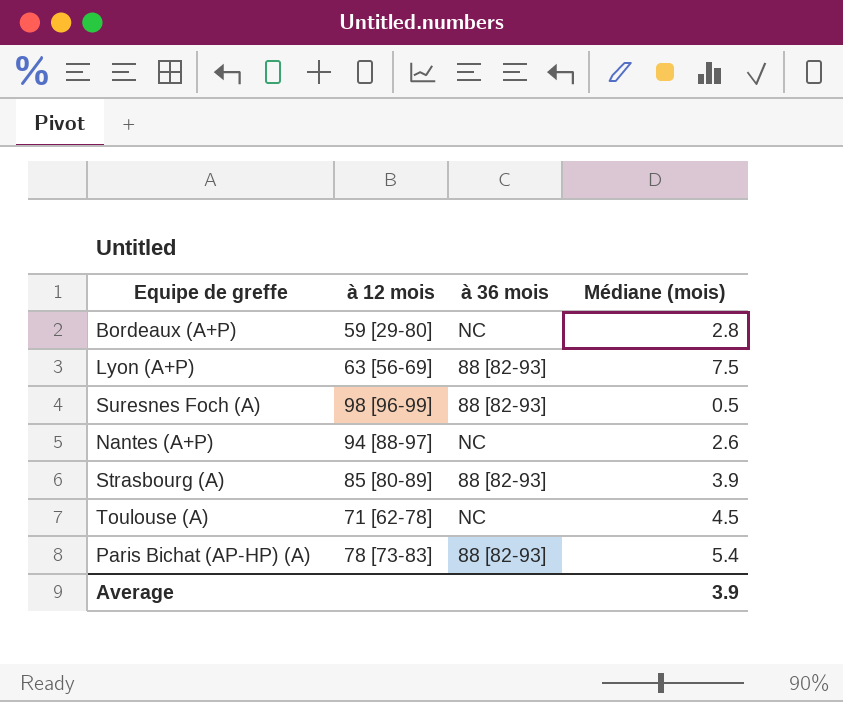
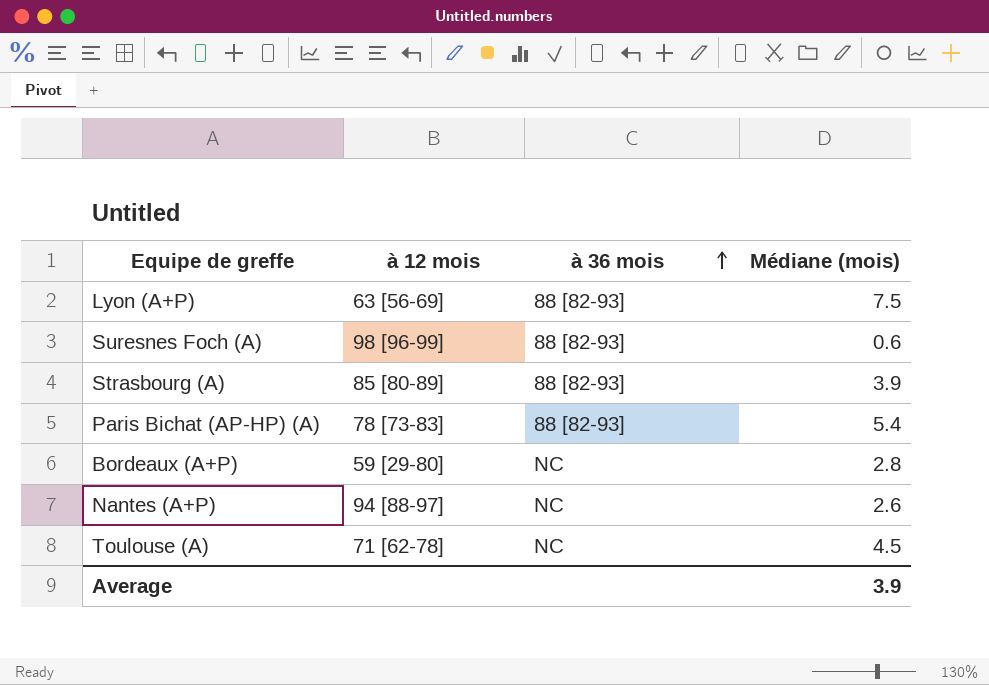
row order: none -> à 36 mois ascending
Suresnes Foch (A) | Médiane (mois): 0.5 -> 0.6

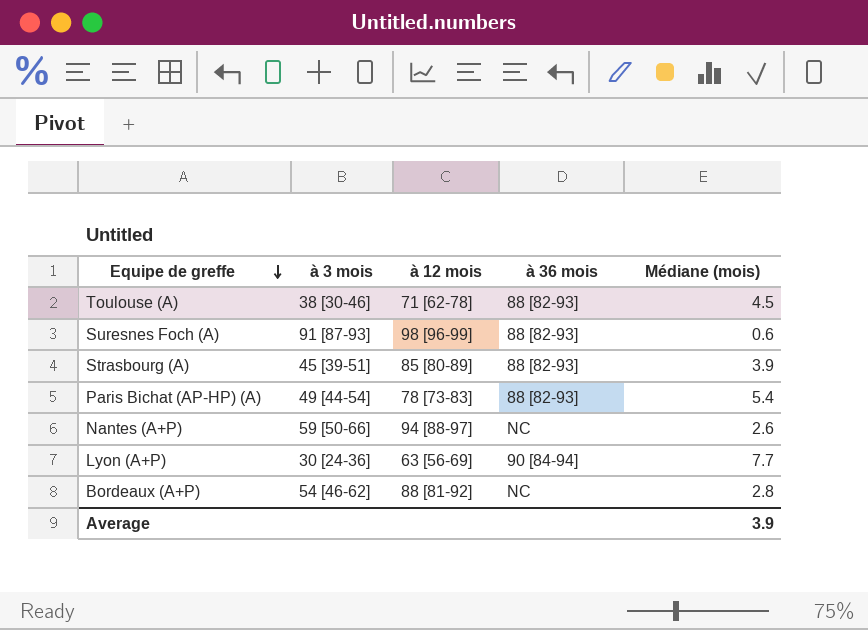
row order: à 36 mois ascending -> Equipe de greffe descending
column à 3 mois | position: none -> 2
Toulouse (A) | à 36 mois: NC -> 88 [82-93]
Lyon (A+P) | à 36 mois: 88 [82-93] -> 90 [84-94]
Lyon (A+P) | Médiane (mois): 7.5 -> 7.7
Bordeaux (A+P) | à 12 mois: 59 [29-80] -> 88 [81-92]

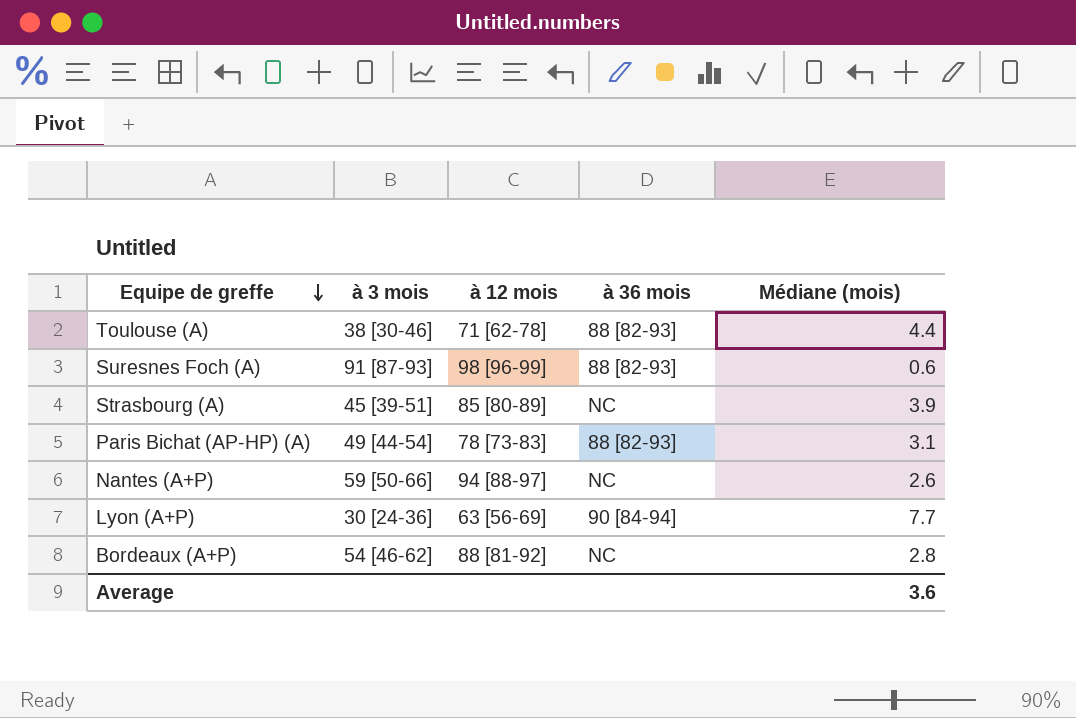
Toulouse (A) | Médiane (mois): 4.5 -> 4.4
Strasbourg (A) | à 36 mois: 88 [82-93] -> NC
Paris Bichat (AP-HP) (A) | Médiane (mois): 5.4 -> 3.1
Average | Médiane (mois): 3.9 -> 3.6

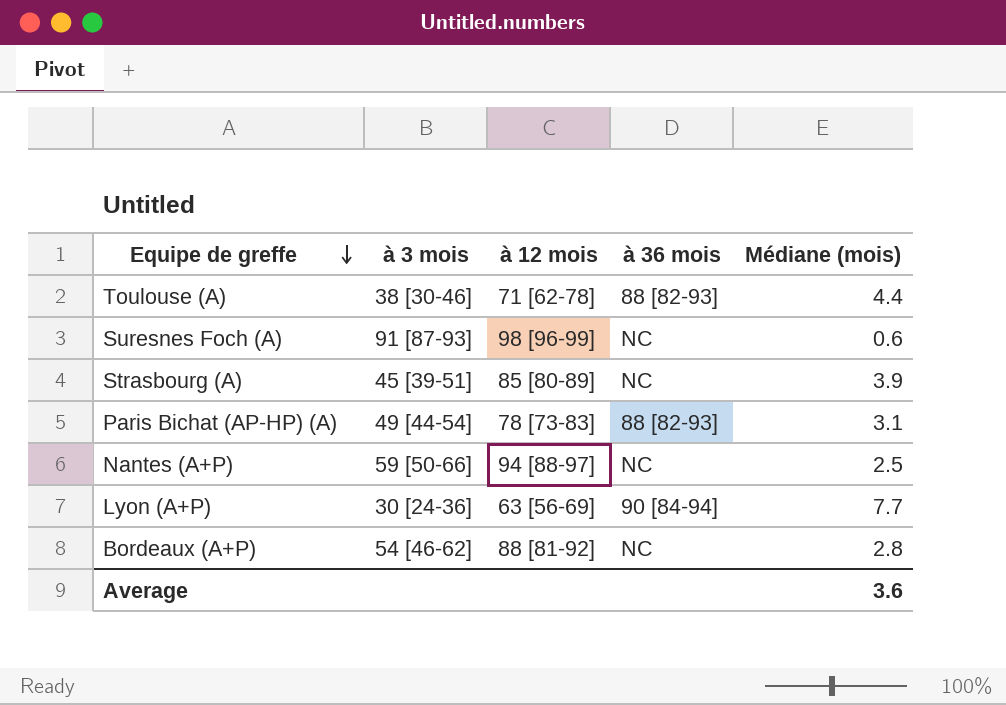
Suresnes Foch (A) | à 36 mois: 88 [82-93] -> NC
Nantes (A+P) | Médiane (mois): 2.6 -> 2.5

